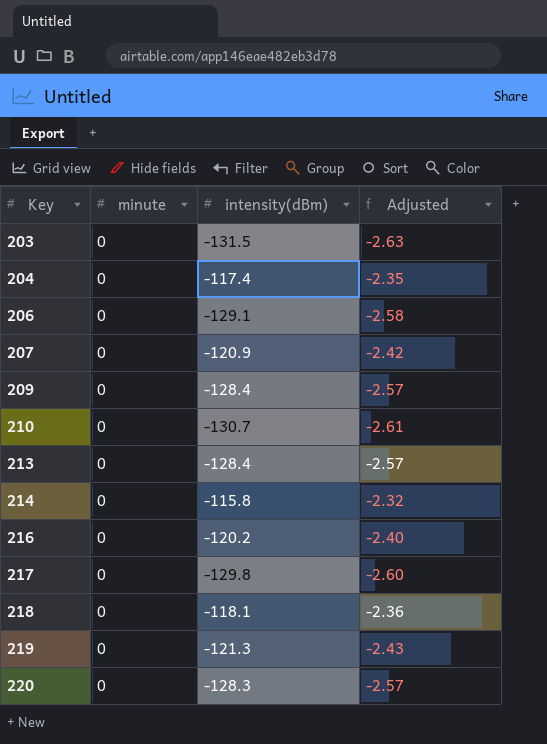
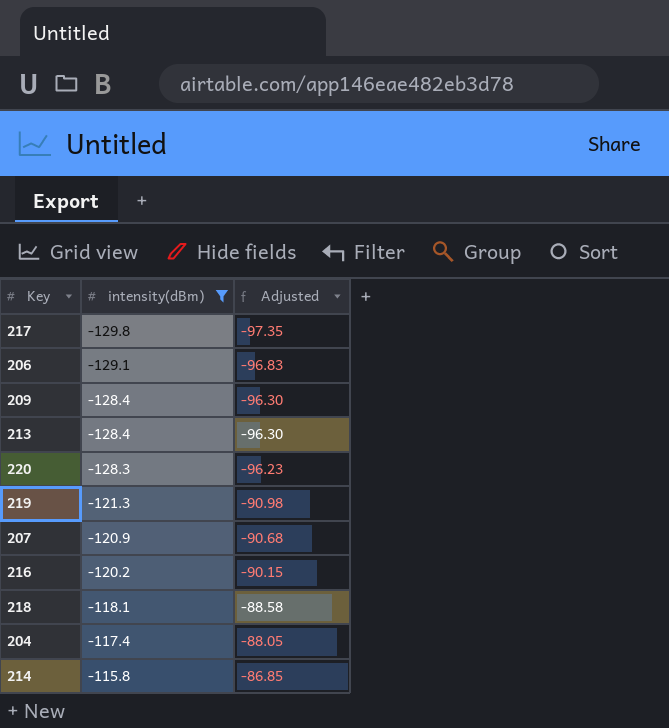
filter: none -> intensity(dBm) >= -129.8
row order: Key ascending -> intensity(dBm) ascending
column minute | position: 2 -> none
column Adjusted | formula: [intensity(dBm)] * 0.02 -> [intensity(dBm)] * 0.75

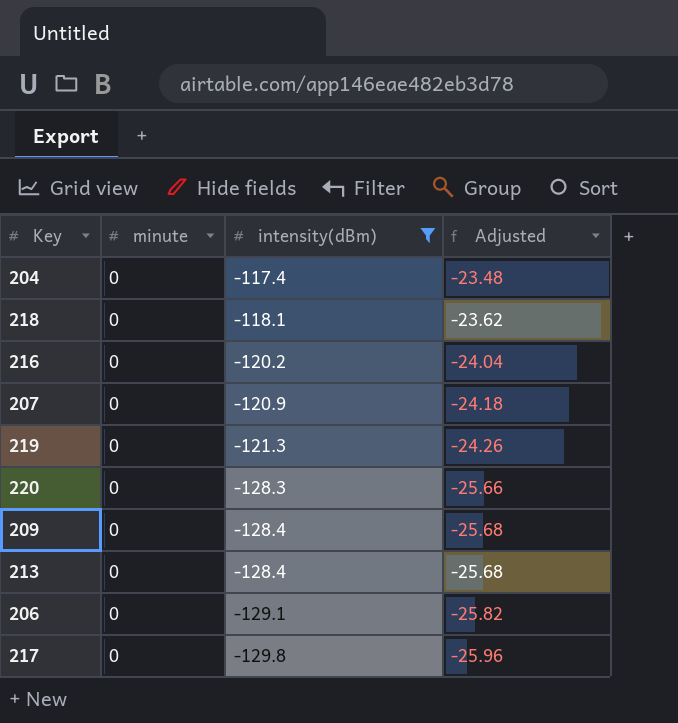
row order: intensity(dBm) ascending -> intensity(dBm) descending
column minute | position: none -> 2
column Adjusted | formula: [intensity(dBm)] * 0.75 -> [intensity(dBm)] * 0.2
row 214: -115.8 | -86.85 -> none

